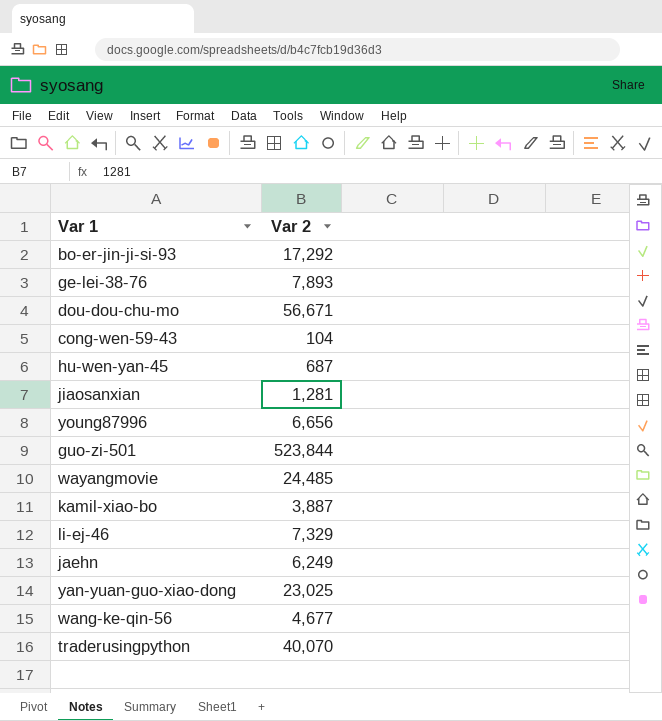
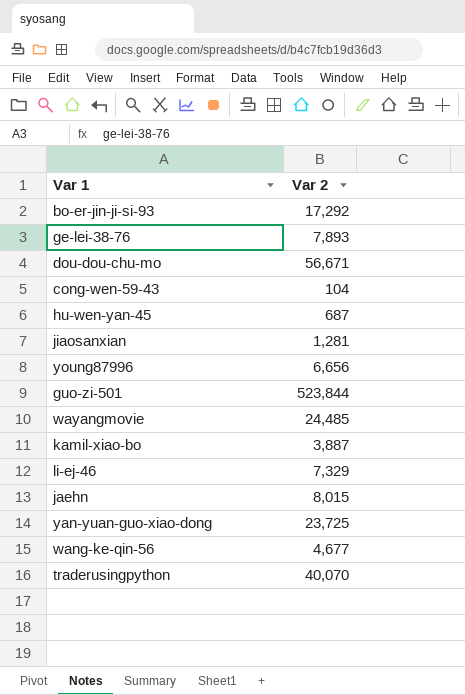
jaehn | Var 2: 6,249 -> 8,015
yan-yuan-guo-xiao-dong | Var 2: 23,025 -> 23,725

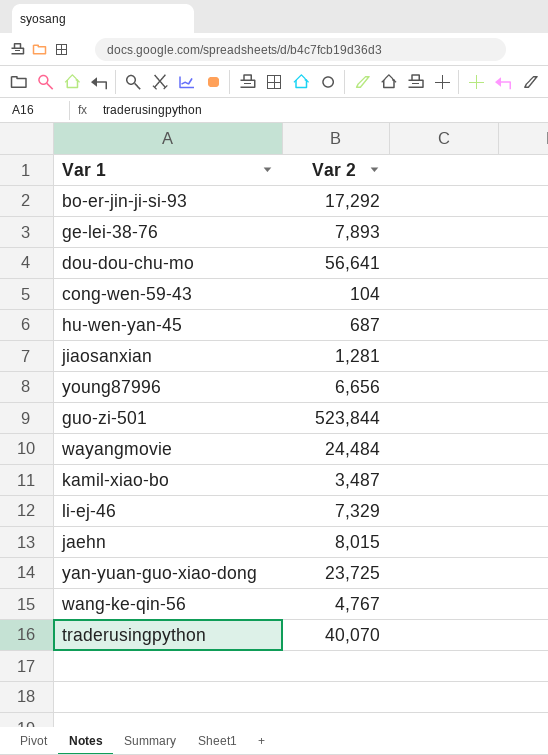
dou-dou-chu-mo | Var 2: 56,671 -> 56,641
wayangmovie | Var 2: 24,485 -> 24,484
kamil-xiao-bo | Var 2: 3,887 -> 3,487
wang-ke-qin-56 | Var 2: 4,677 -> 4,767

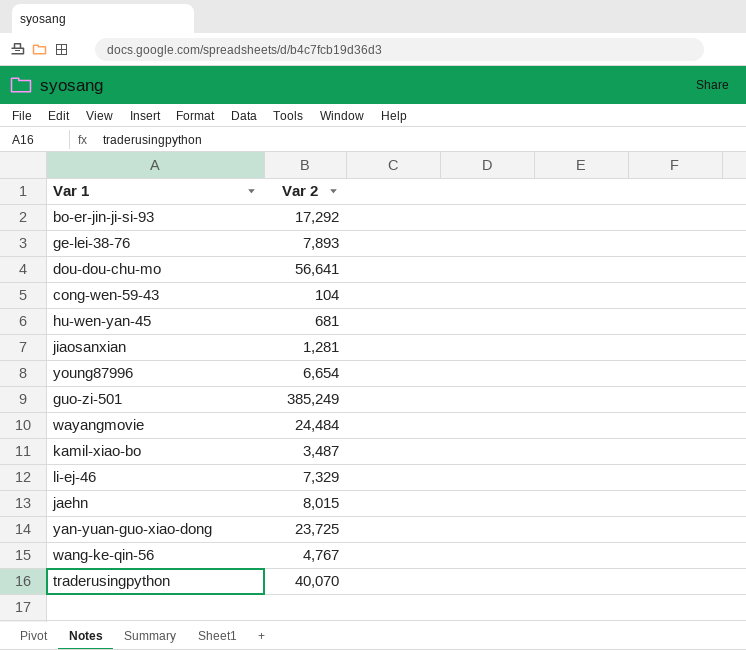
hu-wen-yan-45 | Var 2: 687 -> 681
young87996 | Var 2: 6,656 -> 6,654
guo-zi-501 | Var 2: 523,844 -> 385,249

